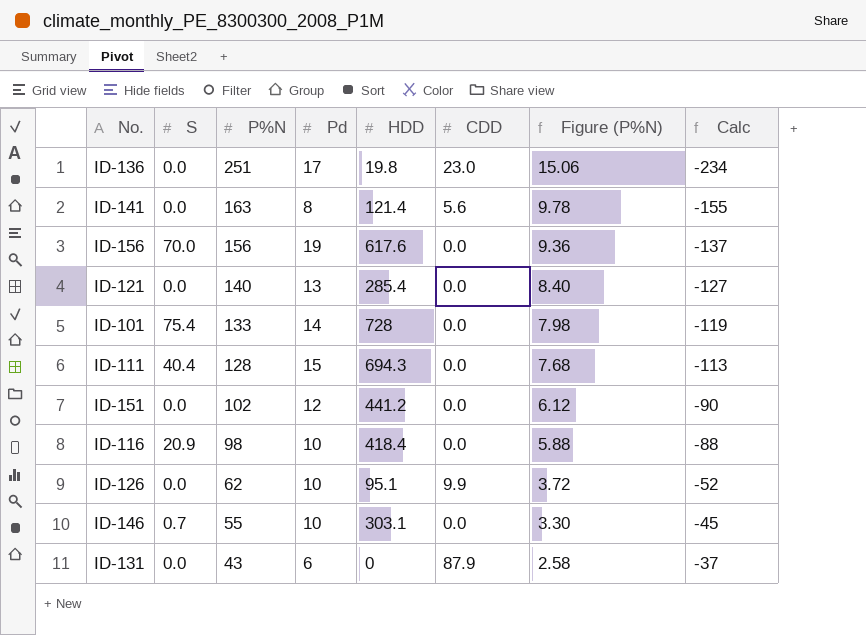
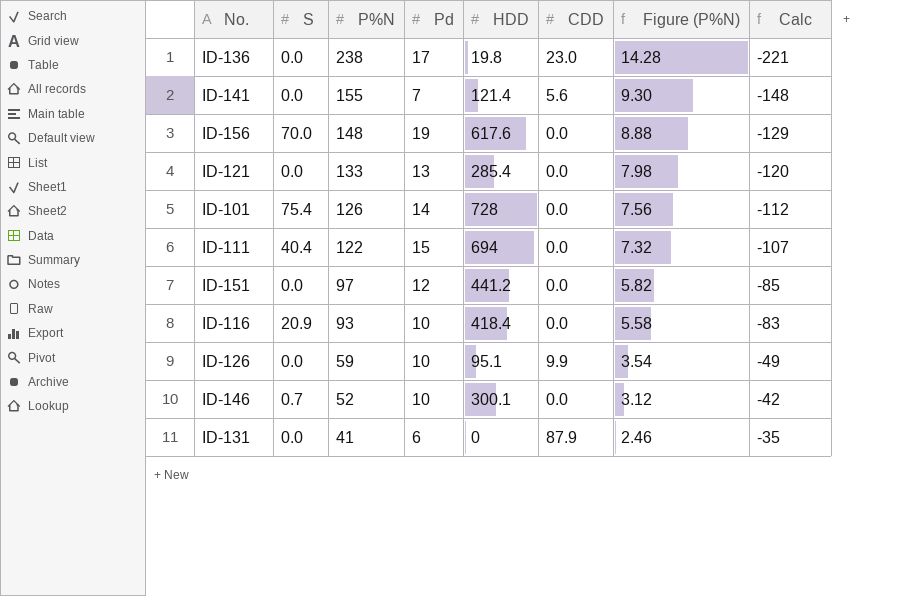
ID-136 | P%N: 251 -> 238
ID-136 | Figure (P%N): 15.06 -> 14.28
ID-136 | Calc: -234 -> -221
ID-141 | P%N: 163 -> 155
ID-141 | Pd: 8 -> 7
ID-141 | Figure (P%N): 9.78 -> 9.30
ID-141 | Calc: -155 -> -148
ID-156 | P%N: 156 -> 148
ID-156 | Figure (P%N): 9.36 -> 8.88
ID-156 | Calc: -137 -> -129
ID-121 | P%N: 140 -> 133
ID-121 | Figure (P%N): 8.40 -> 7.98
ID-121 | Calc: -127 -> -120
ID-101 | P%N: 133 -> 126
ID-101 | Figure (P%N): 7.98 -> 7.56
ID-101 | Calc: -119 -> -112
ID-111 | P%N: 128 -> 122
ID-111 | HDD: 694.3 -> 694
ID-111 | Figure (P%N): 7.68 -> 7.32
ID-111 | Calc: -113 -> -107
ID-151 | P%N: 102 -> 97
ID-151 | Figure (P%N): 6.12 -> 5.82
ID-151 | Calc: -90 -> -85
ID-116 | P%N: 98 -> 93
ID-116 | Figure (P%N): 5.88 -> 5.58
ID-116 | Calc: -88 -> -83
ID-126 | P%N: 62 -> 59
ID-126 | Figure (P%N): 3.72 -> 3.54
ID-126 | Calc: -52 -> -49
ID-146 | P%N: 55 -> 52
ID-146 | HDD: 303.1 -> 300.1
ID-146 | Figure (P%N): 3.30 -> 3.12
ID-146 | Calc: -45 -> -42
ID-131 | P%N: 43 -> 41
ID-131 | Figure (P%N): 2.58 -> 2.46
ID-131 | Calc: -37 -> -35

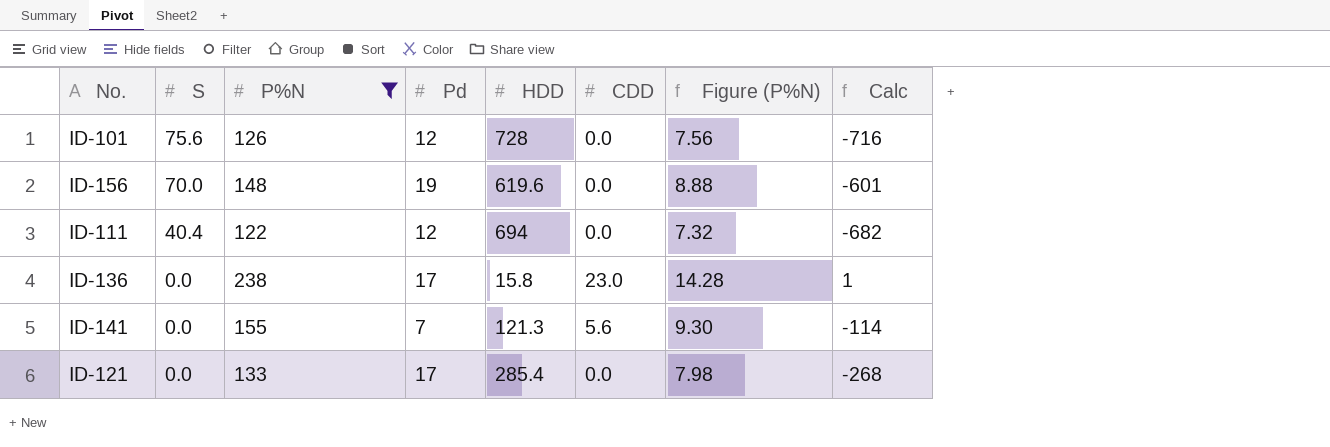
filter: none -> P%N >= 122
row order: P%N descending -> S descending
column Calc | formula: [Pd] - [P%N] -> [Pd] - [HDD]
ID-101 | S: 75.4 -> 75.6
ID-101 | Pd: 14 -> 12
ID-156 | HDD: 617.6 -> 619.6
ID-111 | Pd: 15 -> 12
ID-136 | HDD: 19.8 -> 15.8
ID-141 | HDD: 121.4 -> 121.3
ID-121 | Pd: 13 -> 17

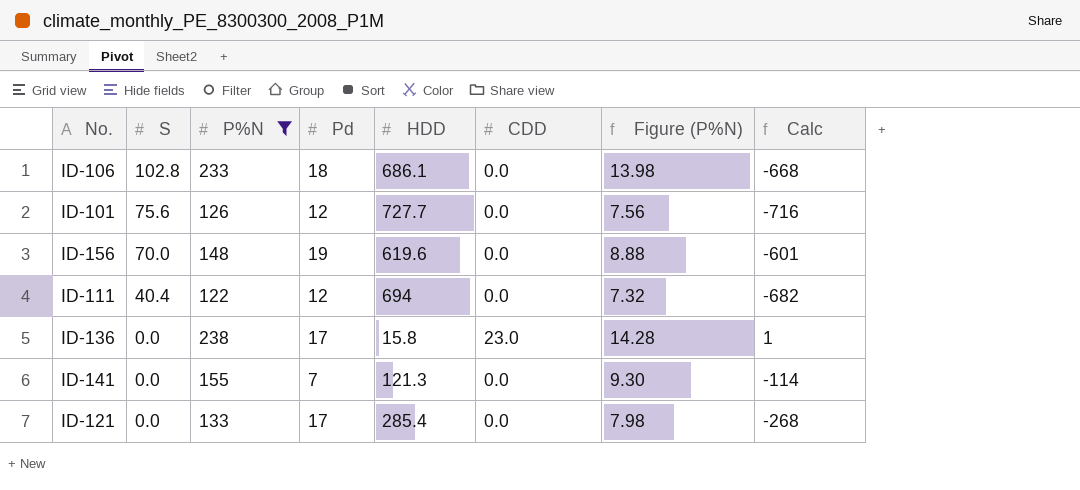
row ID-106: none -> 102.8 | 233 | 18 | 686.1 | 0.0 | 13.98 | -668
ID-101 | HDD: 728 -> 727.7
ID-141 | CDD: 5.6 -> 0.0

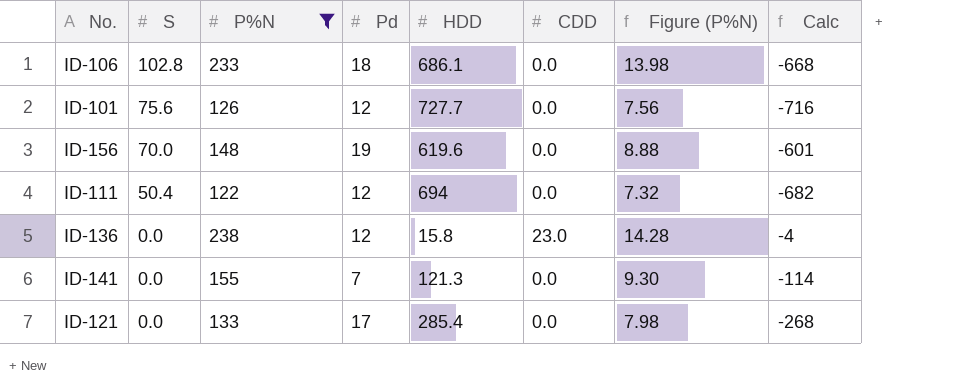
ID-111 | S: 40.4 -> 50.4
ID-136 | Pd: 17 -> 12
ID-136 | Calc: 1 -> -4

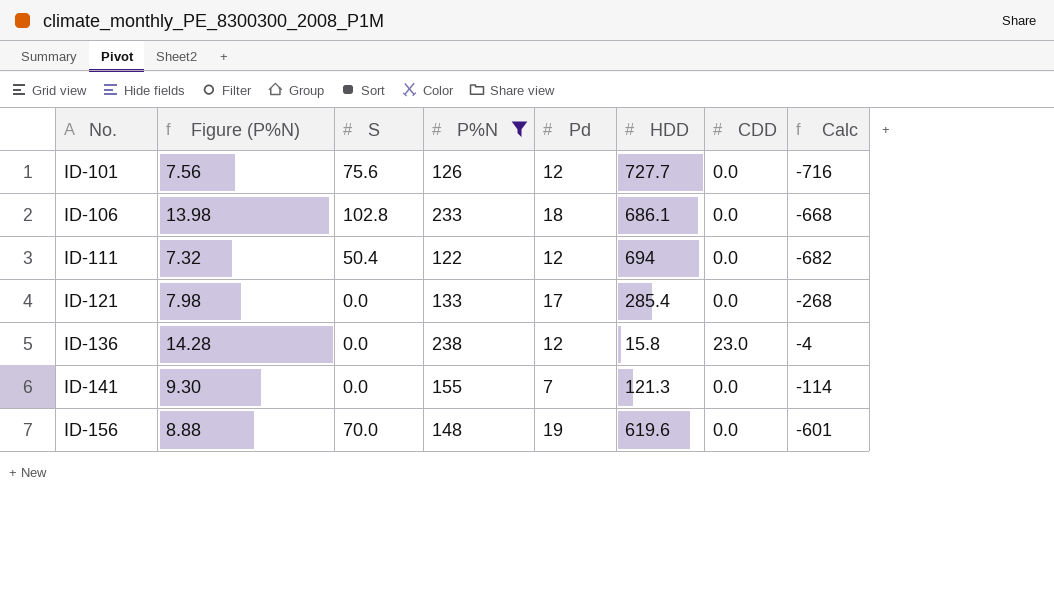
row order: S descending -> No. ascending
column Figure (P%N) | position: 7 -> 2

